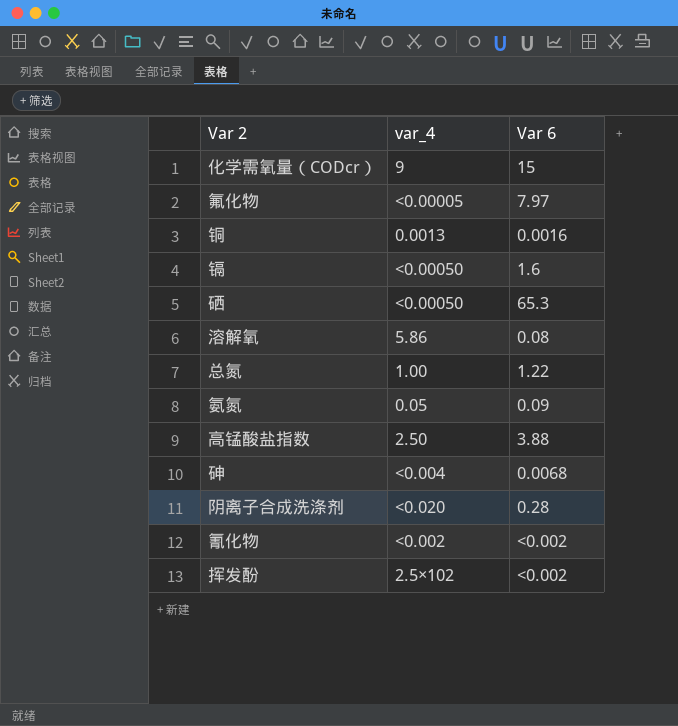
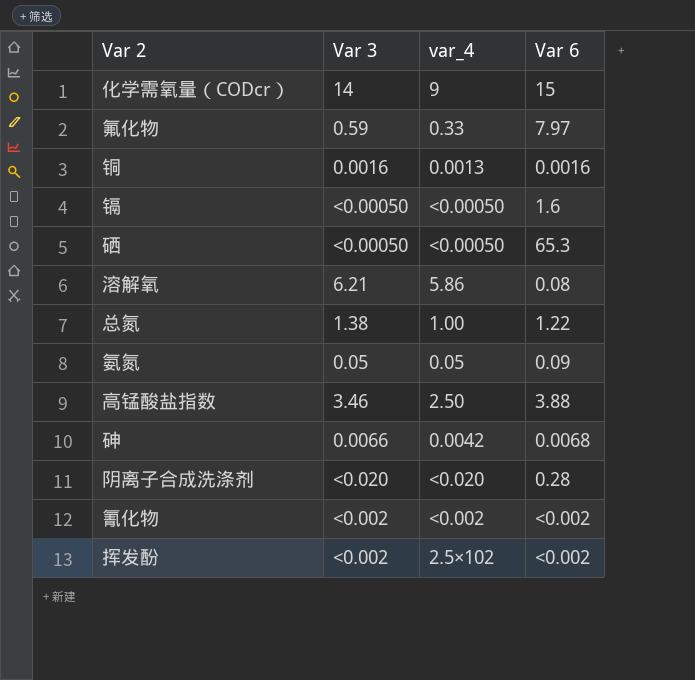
column Var 3 | position: none -> 2
氟化物 | var_4: <0.00005 -> 0.33
砷 | var_4: <0.004 -> 0.0042

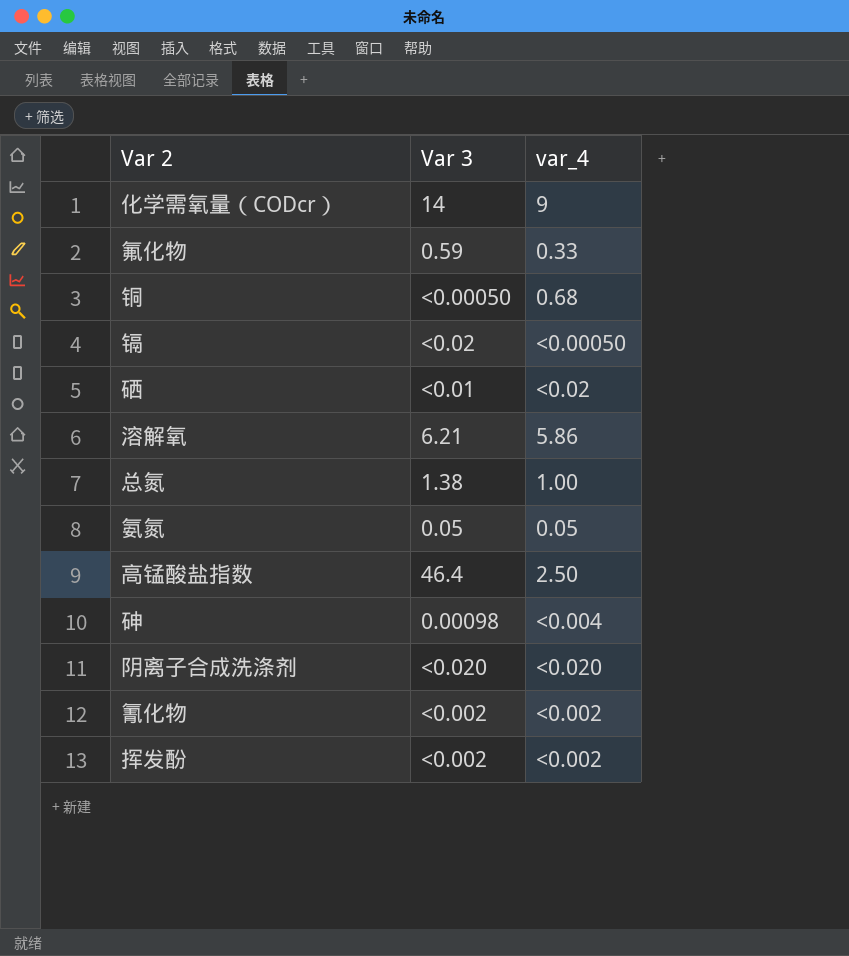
column Var 6 | position: 4 -> none
铜 | Var 3: 0.0016 -> <0.00050
铜 | var_4: 0.0013 -> 0.68
镉 | Var 3: <0.00050 -> <0.02
硒 | Var 3: <0.00050 -> <0.01
硒 | var_4: <0.00050 -> <0.02
高锰酸盐指数 | Var 3: 3.46 -> 46.4
砷 | Var 3: 0.0066 -> 0.00098
砷 | var_4: 0.0042 -> <0.004
挥发酚 | var_4: 2.5×102 -> <0.002

